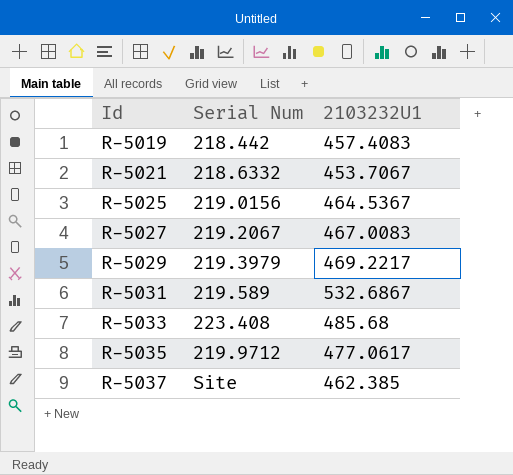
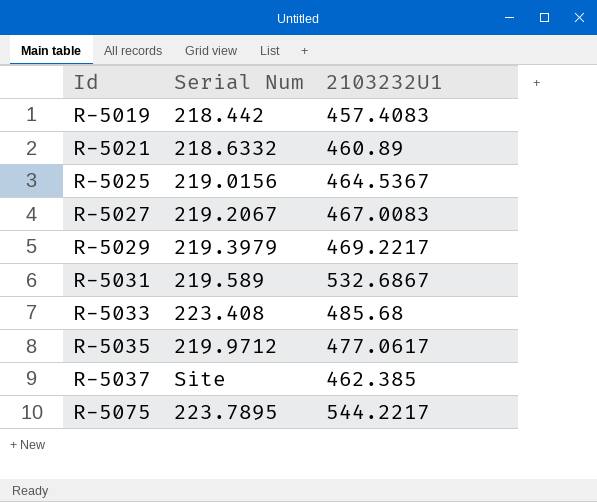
R-5021 | 2103232U1: 453.7067 -> 460.89
row R-5075: none -> 223.7895 | 544.2217

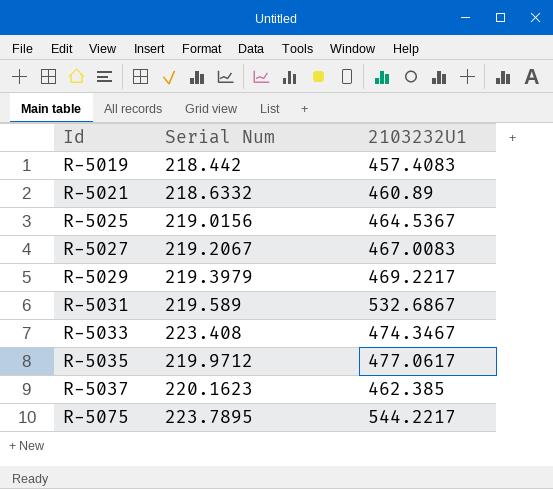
R-5033 | 2103232U1: 485.68 -> 474.3467
R-5037 | Serial Num: Site -> 220.1623

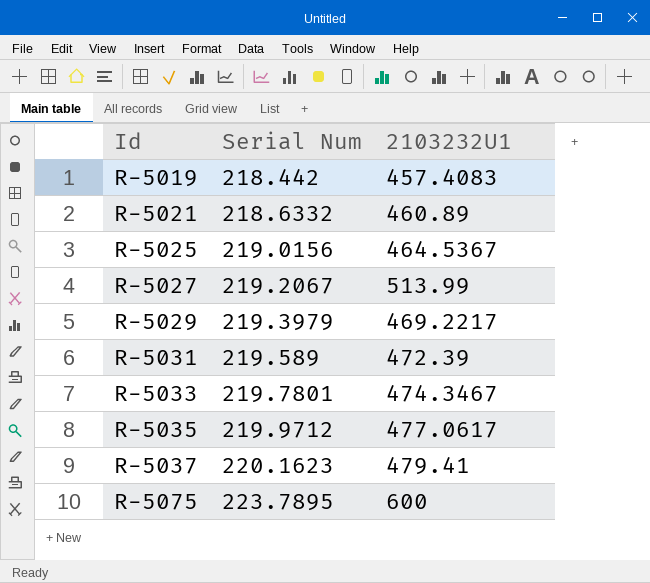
R-5027 | 2103232U1: 467.0083 -> 513.99
R-5031 | 2103232U1: 532.6867 -> 472.39
R-5033 | Serial Num: 223.408 -> 219.7801
R-5037 | 2103232U1: 462.385 -> 479.41
R-5075 | 2103232U1: 544.2217 -> 600

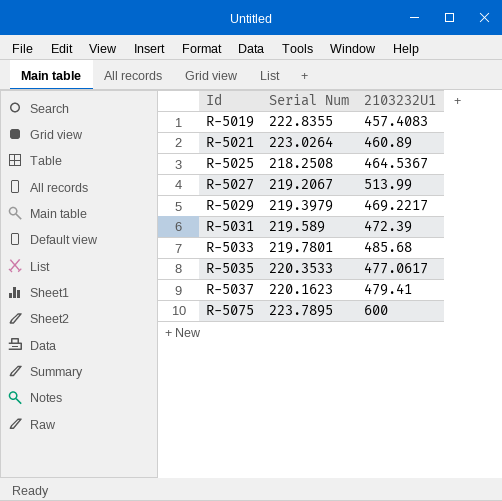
R-5019 | Serial Num: 218.442 -> 222.8355
R-5021 | Serial Num: 218.6332 -> 223.0264
R-5025 | Serial Num: 219.0156 -> 218.2508
R-5033 | 2103232U1: 474.3467 -> 485.68
R-5035 | Serial Num: 219.9712 -> 220.3533

